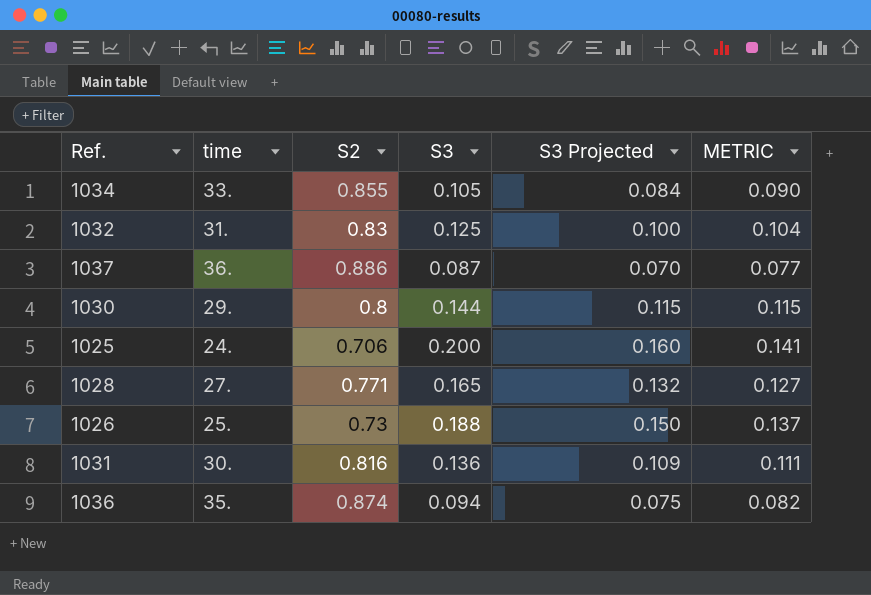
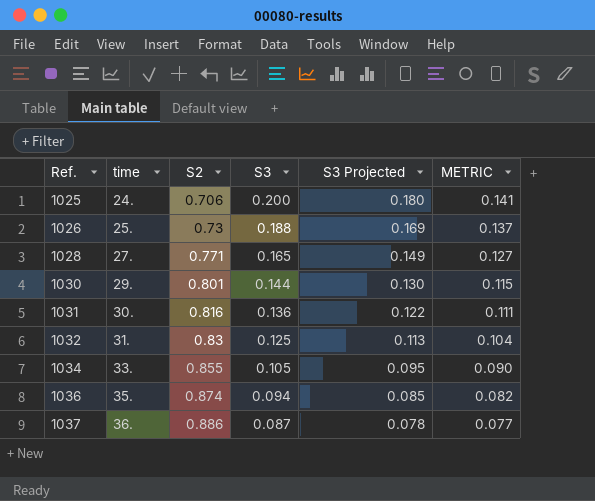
row order: none -> Ref. ascending
column S3 Projected | formula: [S3] * 0.8 -> [S3] * 0.9
1030 | S2: 0.8 -> 0.801

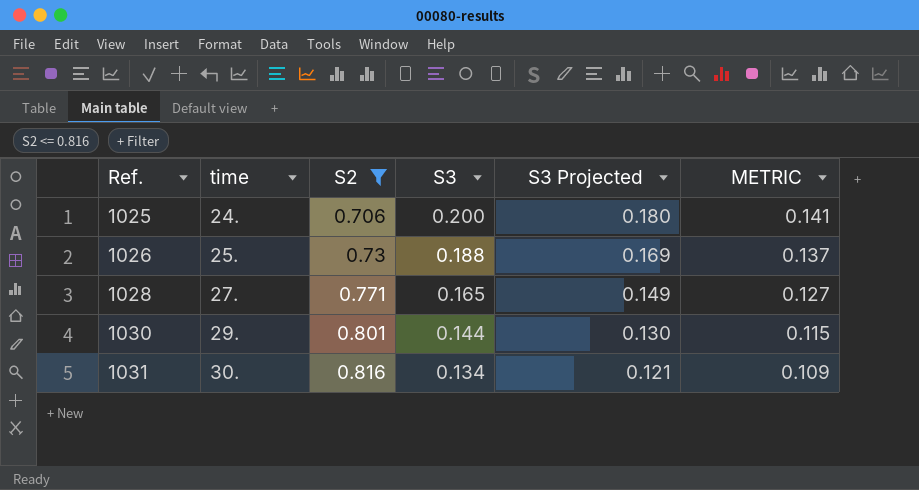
filter: none -> S2 <= 0.816
1031 | S3: 0.136 -> 0.134
1031 | S3 Projected: 0.122 -> 0.121
1031 | METRIC: 0.111 -> 0.109

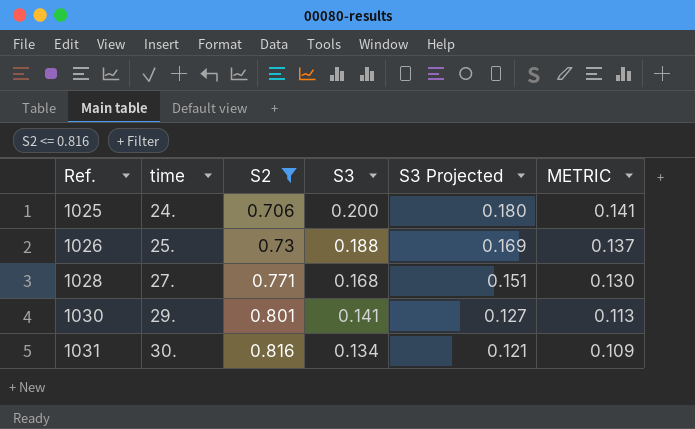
1028 | S3: 0.165 -> 0.168
1028 | S3 Projected: 0.149 -> 0.151
1028 | METRIC: 0.127 -> 0.130
1030 | S3: 0.144 -> 0.141
1030 | S3 Projected: 0.130 -> 0.127
1030 | METRIC: 0.115 -> 0.113

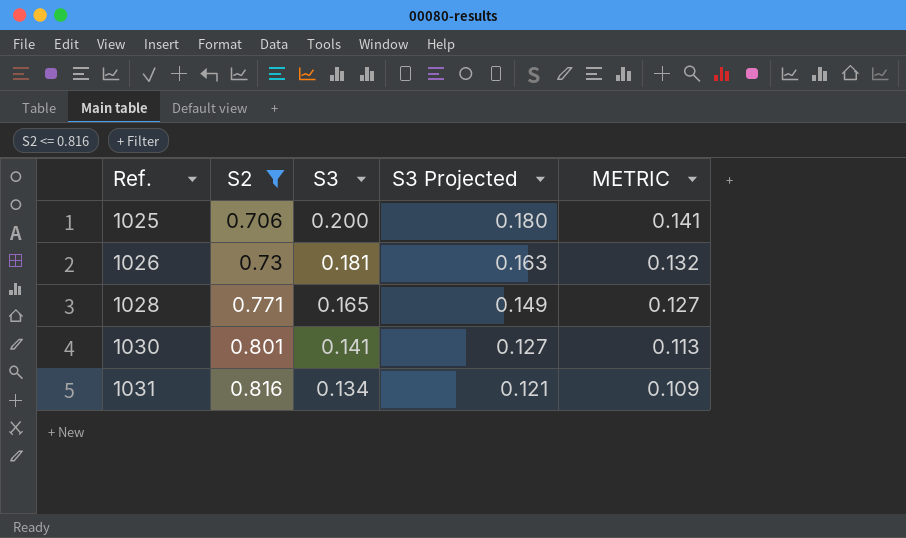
column time | position: 2 -> none
1026 | S3: 0.188 -> 0.181
1026 | S3 Projected: 0.169 -> 0.163
1026 | METRIC: 0.137 -> 0.132
1028 | S3: 0.168 -> 0.165
1028 | S3 Projected: 0.151 -> 0.149
1028 | METRIC: 0.130 -> 0.127

